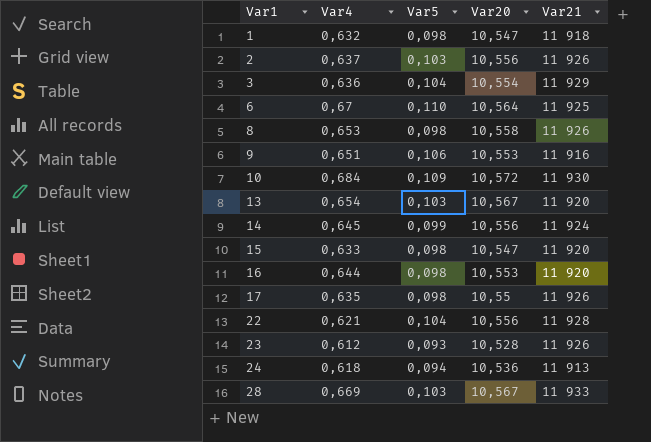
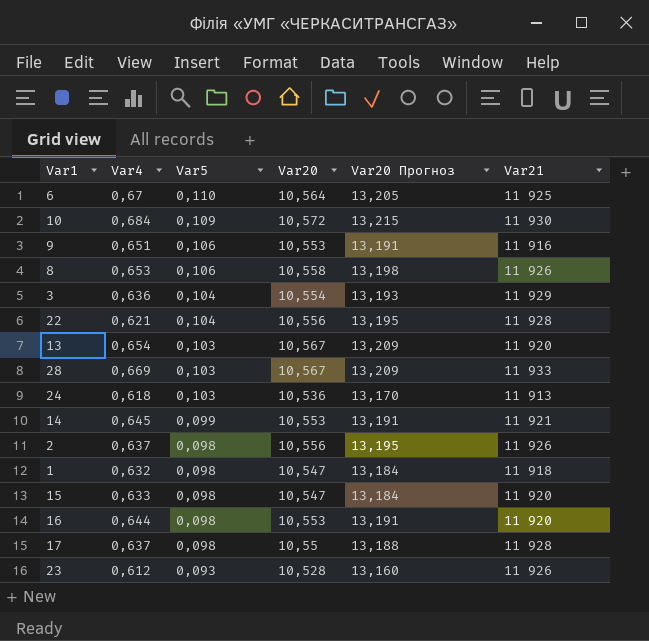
row order: Var1 ascending -> Var5 descending
column Var20 Прогноз | formula: none -> [Var20] * 1,25
8 | Var5: 0,098 -> 0,106
24 | Var5: 0,094 -> 0,103
14 | Var20: 10,556 -> 10,553
14 | Var21: 11 924 -> 11 921
2 | Var5: 0,103 -> 0,098
17 | Var4: 0,635 -> 0,637
17 | Var21: 11 926 -> 11 928

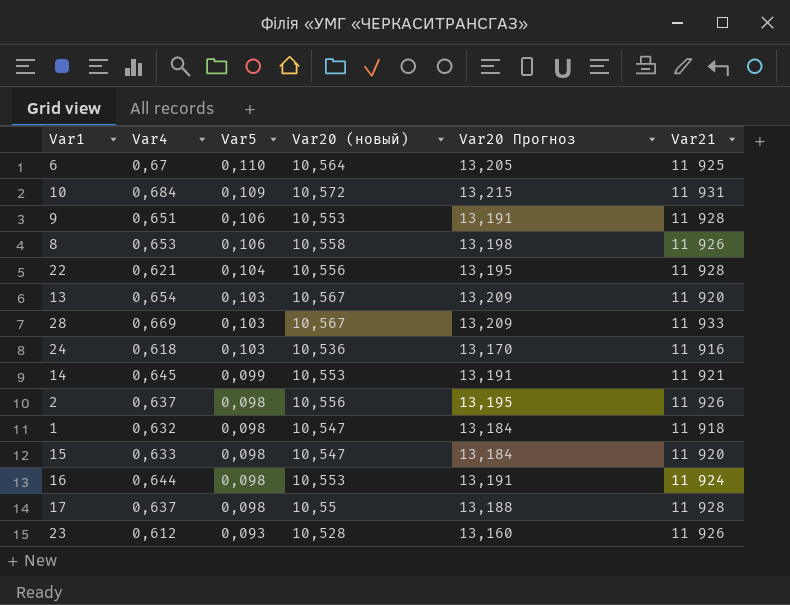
column name: Var20 -> Var20 (новый)
row 3: 0,636 | 0,104 | 10,554 | 13,193 | 11 929 -> none
10 | Var21: 11 930 -> 11 931
9 | Var21: 11 916 -> 11 928
24 | Var21: 11 913 -> 11 916
16 | Var21: 11 920 -> 11 924

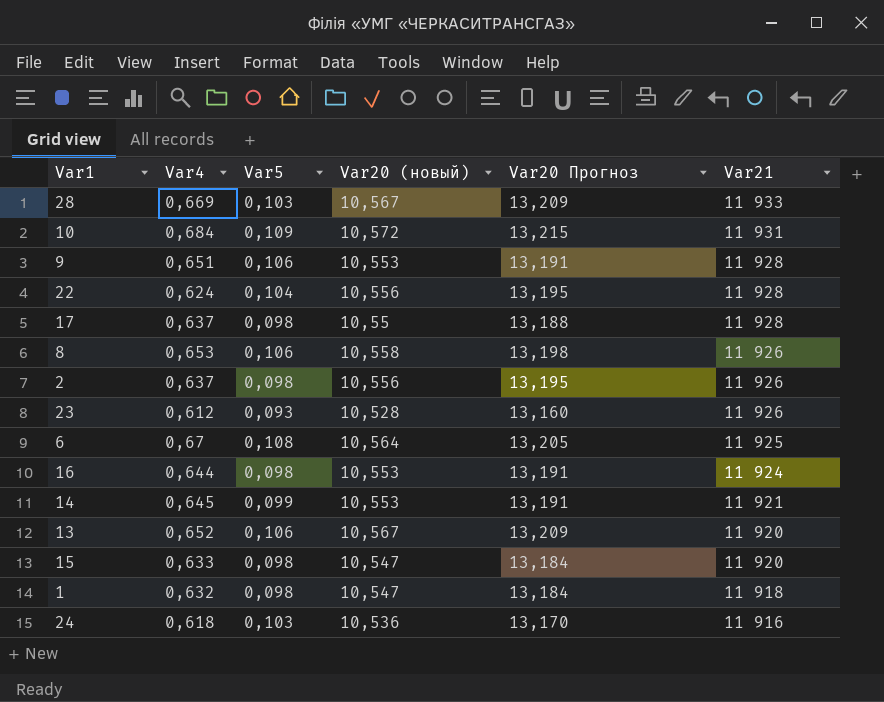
row order: Var5 descending -> Var21 descending
22 | Var4: 0,621 -> 0,624
6 | Var5: 0,110 -> 0,108
13 | Var4: 0,654 -> 0,652
13 | Var5: 0,103 -> 0,106

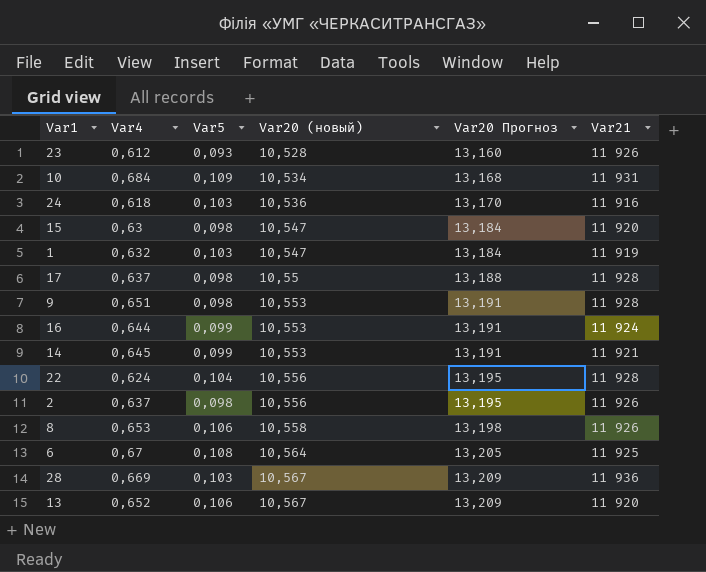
row order: Var21 descending -> Var20 (новый) ascending
10 | Var20 (новый): 10,572 -> 10,534
10 | Var20 Прогноз: 13,215 -> 13,168
15 | Var4: 0,633 -> 0,63
1 | Var5: 0,098 -> 0,103
1 | Var21: 11 918 -> 11 919
9 | Var5: 0,106 -> 0,098
16 | Var5: 0,098 -> 0,099
28 | Var21: 11 933 -> 11 936

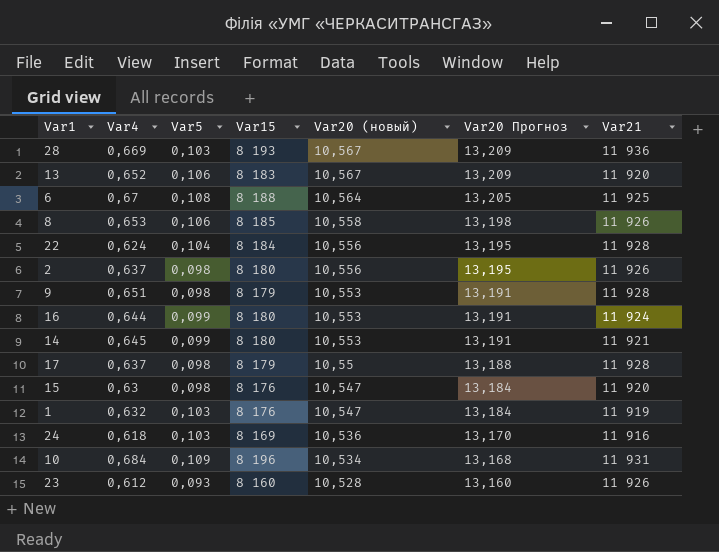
row order: Var20 (новый) ascending -> Var20 (новый) descending
column Var15 | position: none -> 4

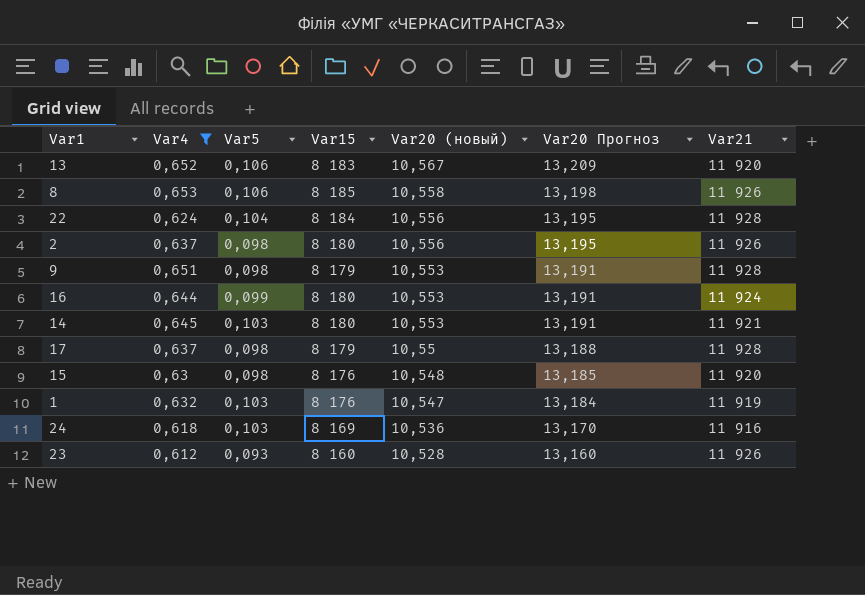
filter: none -> Var4 <= 0,653
14 | Var5: 0,099 -> 0,103
15 | Var20 (новый): 10,547 -> 10,548
15 | Var20 Прогноз: 13,184 -> 13,185

